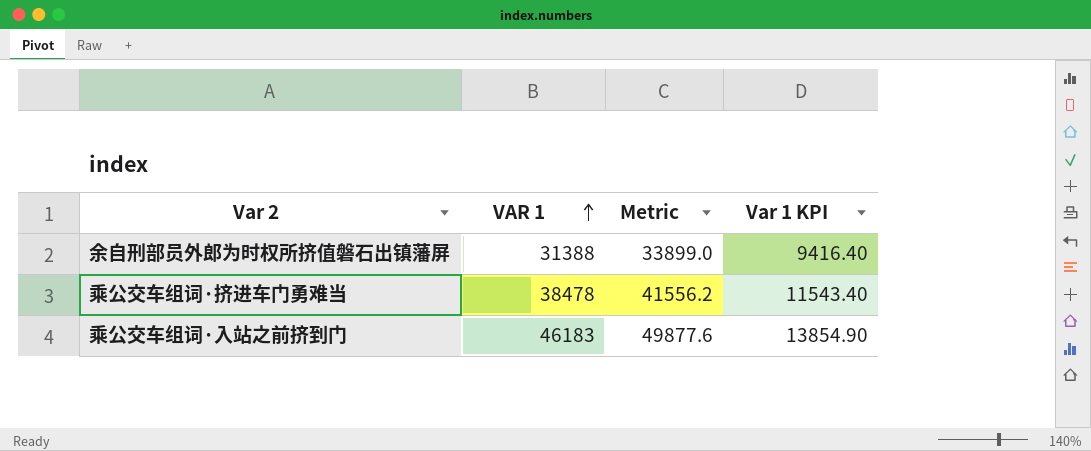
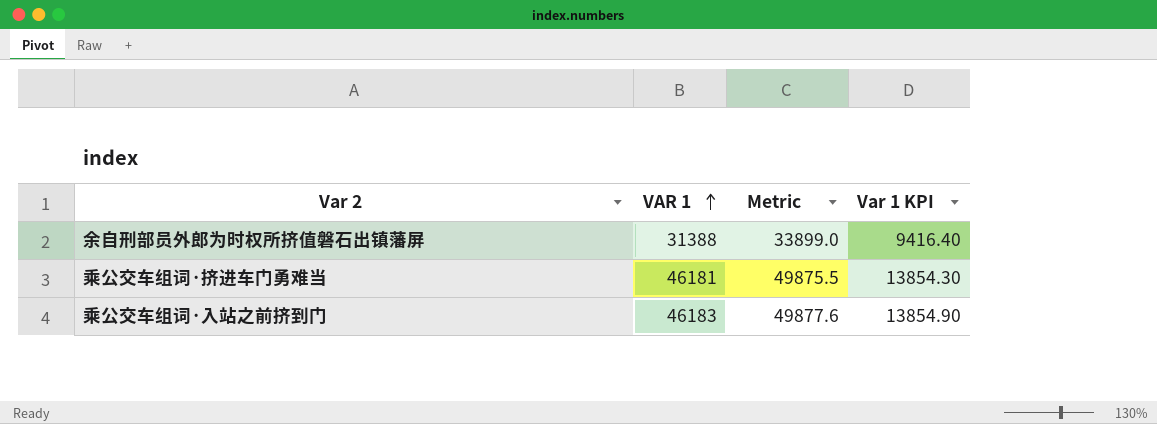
乘公交车组词·挤进车门勇难当 | VAR 1: 38478 -> 46181
乘公交车组词·挤进车门勇难当 | Metric: 41556.2 -> 49875.5
乘公交车组词·挤进车门勇难当 | Var 1 KPI: 11543.40 -> 13854.30

